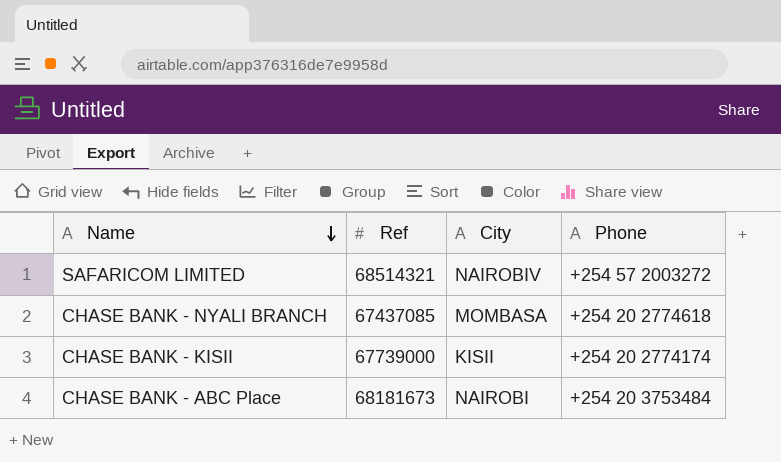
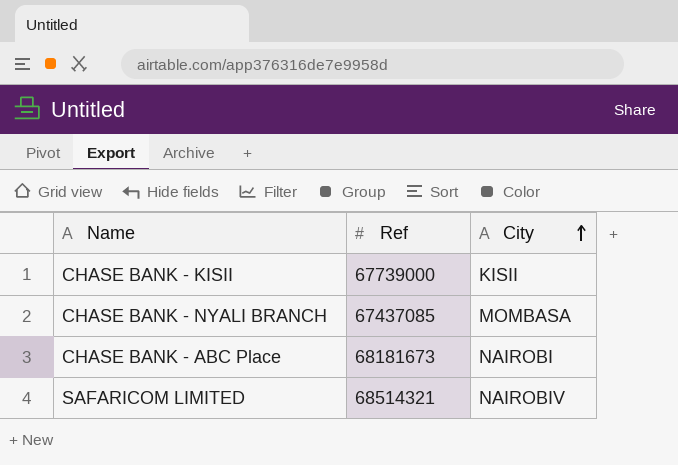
row order: Name descending -> City ascending
column Phone | position: 4 -> none

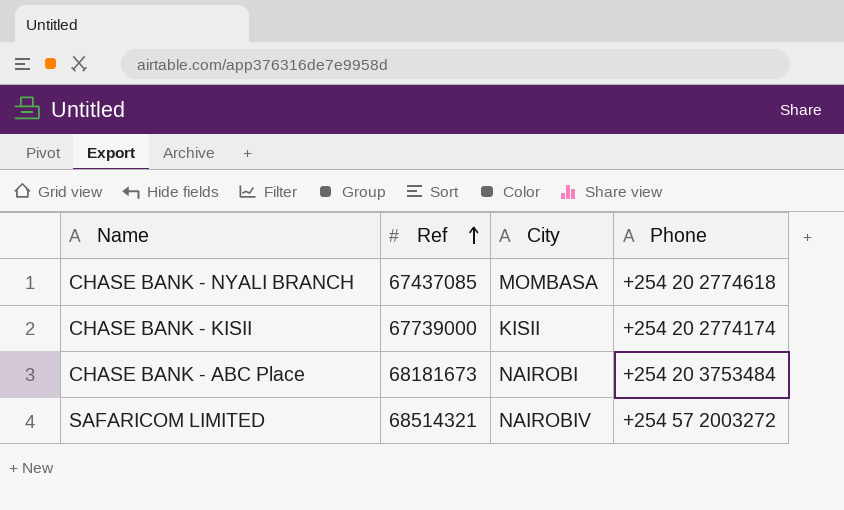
row order: City ascending -> Ref ascending
column Phone | position: none -> 4

